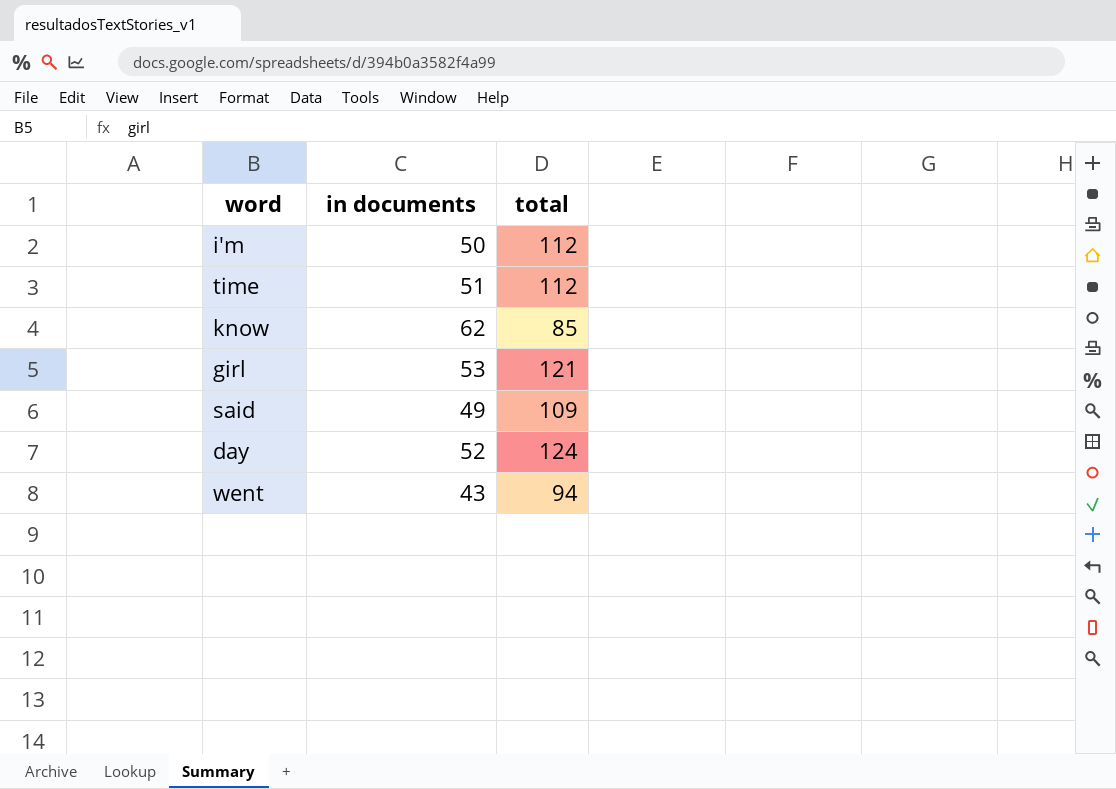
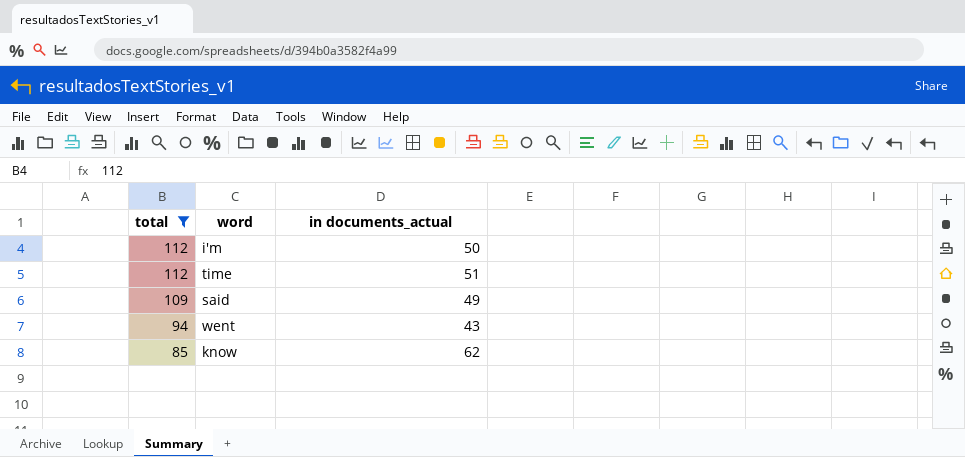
filter: none -> total <= 112
row order: none -> total descending
column total | position: 3 -> 1
column name: in documents -> in documents_actual

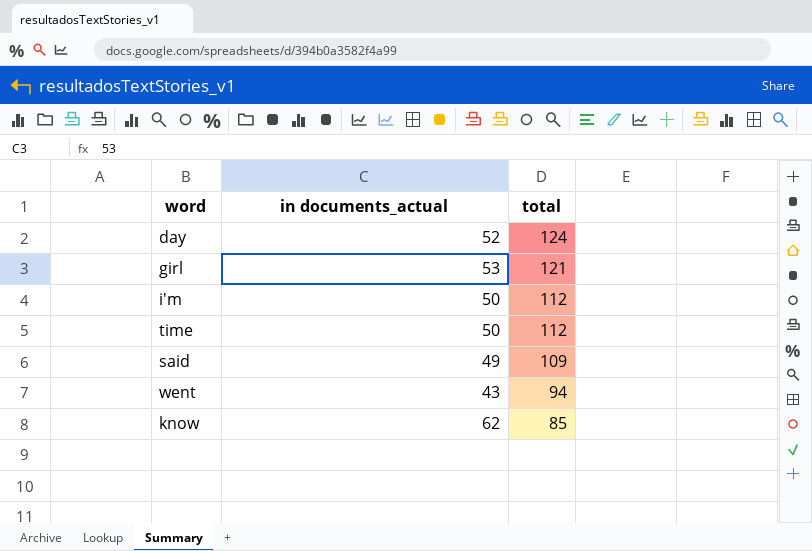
filter: total <= 112 -> none
column total | position: 1 -> 3
time | in documents_actual: 51 -> 50

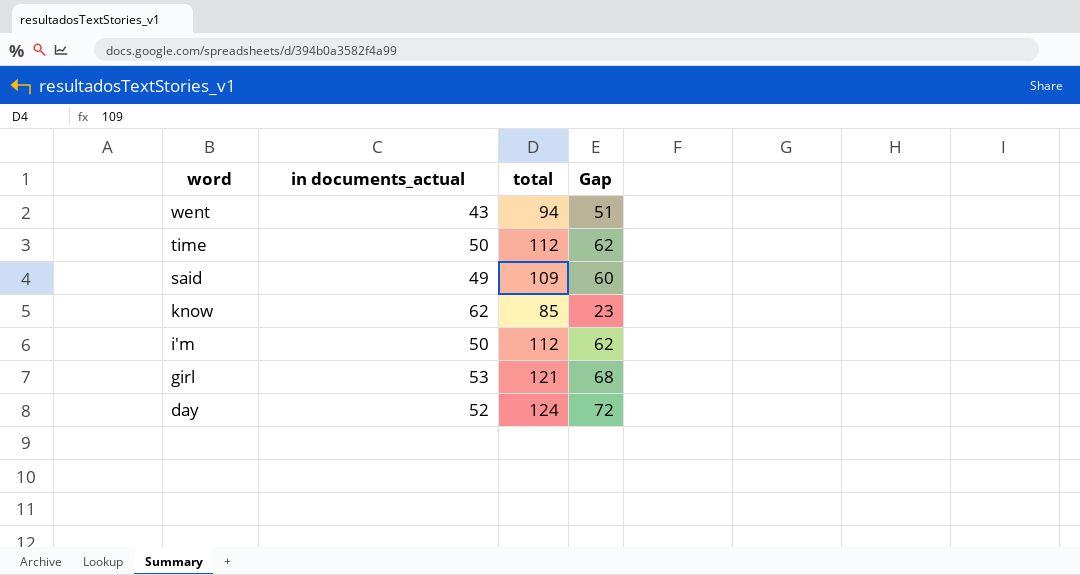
row order: total descending -> word descending
column Gap | formula: none -> [total] - [in documents_actual]

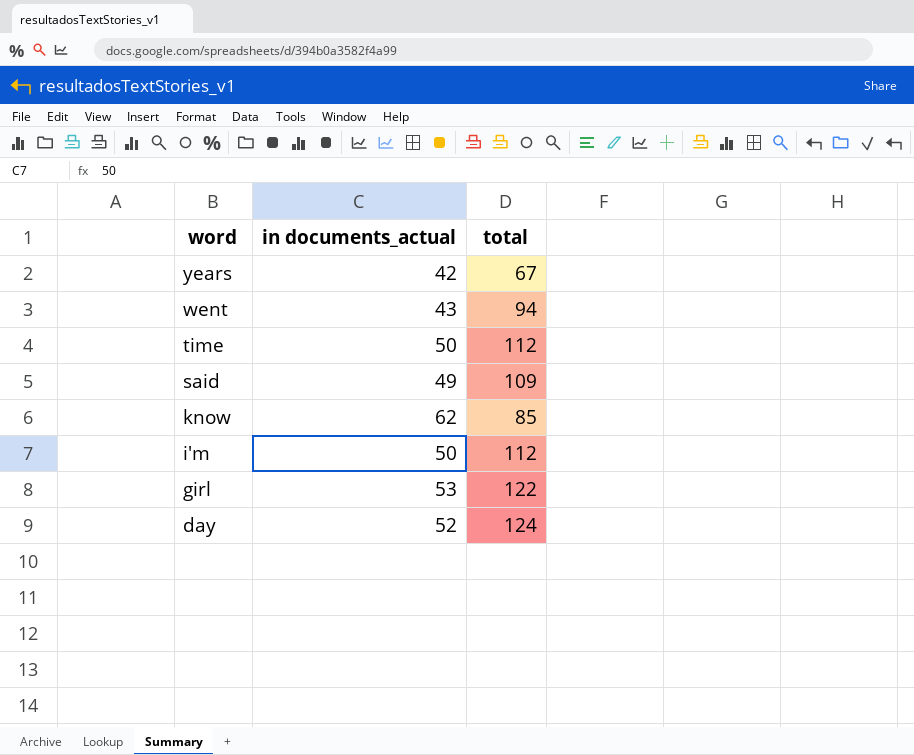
column Gap | formula: [total] - [in documents_actual] -> none
row years: none -> 42 | 67
girl | total: 121 -> 122

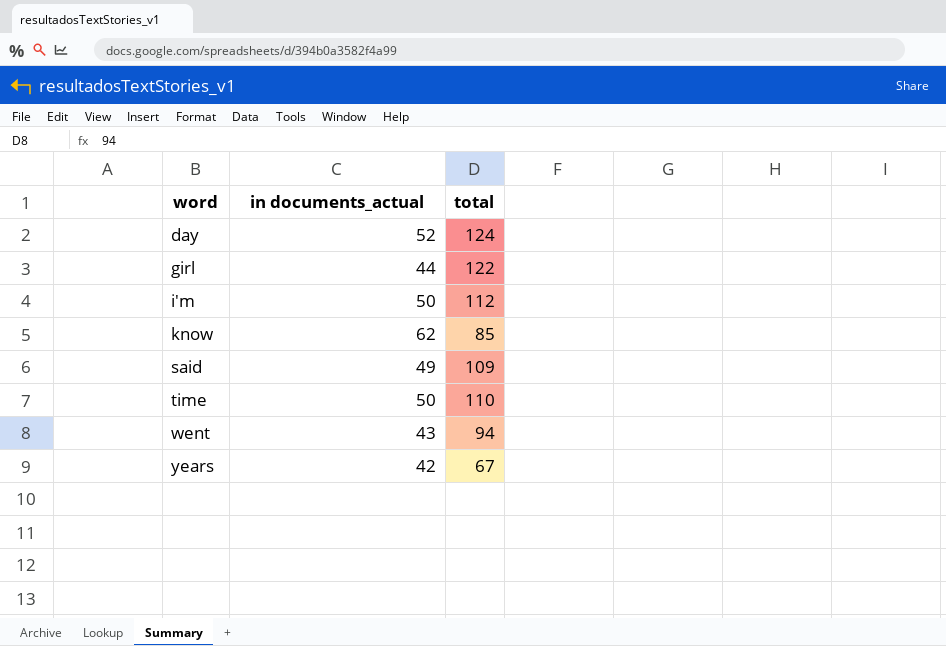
row order: word descending -> word ascending
girl | in documents_actual: 53 -> 44
time | total: 112 -> 110

